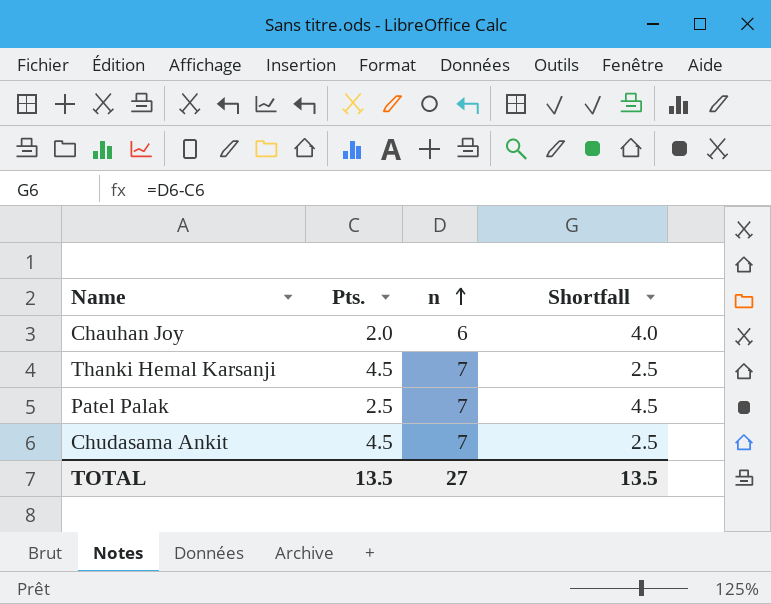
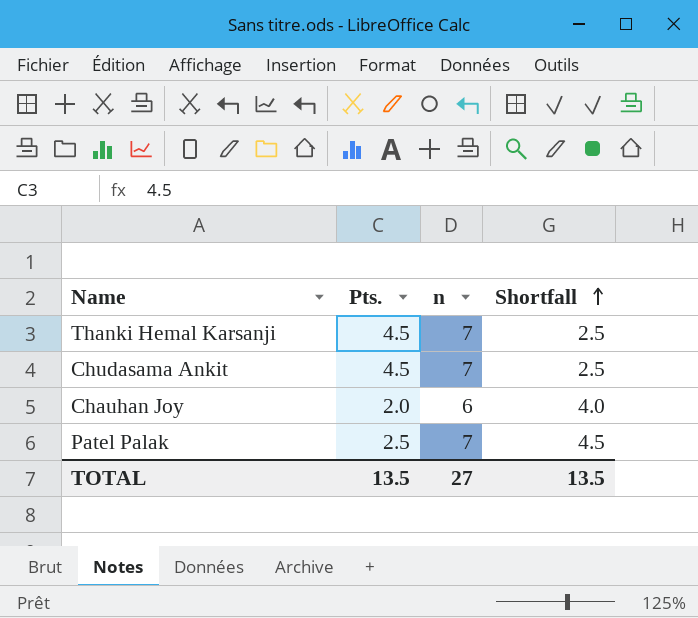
row order: n ascending -> Shortfall ascending

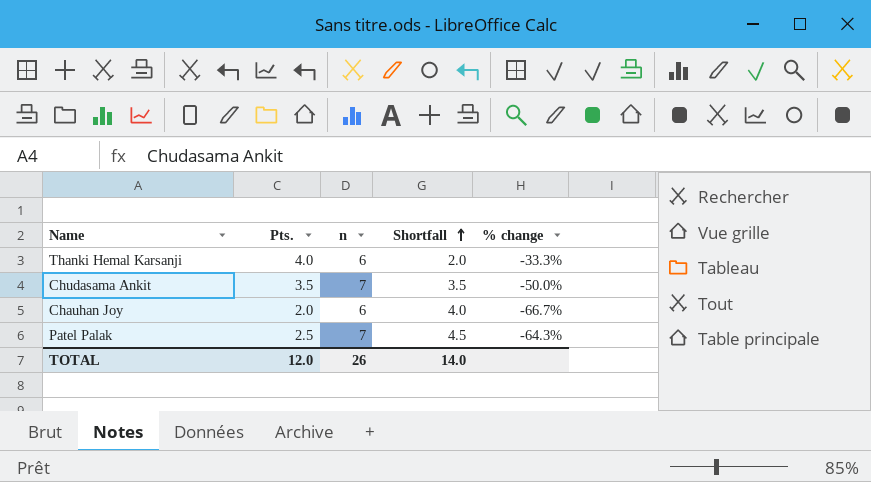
column % change | formula: none -> ([Pts.] - [n]) / [n]
Thanki Hemal Karsanji | Pts.: 4.5 -> 4.0
Thanki Hemal Karsanji | n: 7 -> 6
Thanki Hemal Karsanji | Shortfall: 2.5 -> 2.0
Chudasama Ankit | Pts.: 4.5 -> 3.5
Chudasama Ankit | Shortfall: 2.5 -> 3.5
TOTAL | Pts.: 13.5 -> 12.0
TOTAL | n: 27 -> 26
TOTAL | Shortfall: 13.5 -> 14.0

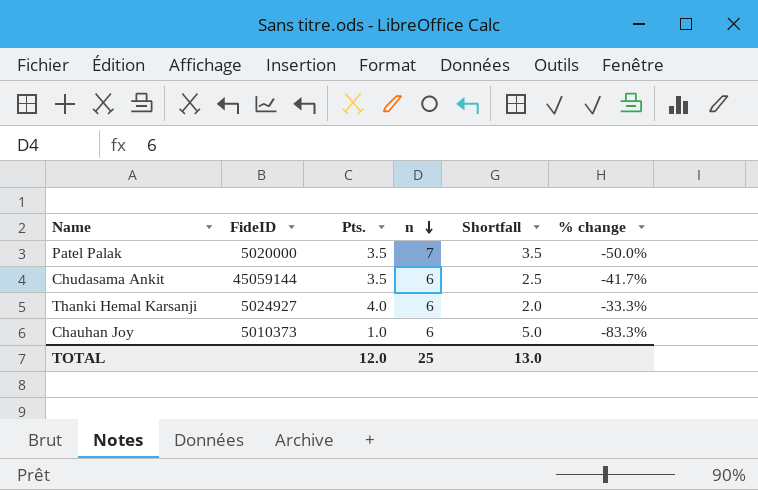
row order: Shortfall ascending -> n descending
column FideID | position: none -> 2
Patel Palak | Pts.: 2.5 -> 3.5
Patel Palak | Shortfall: 4.5 -> 3.5
Patel Palak | % change: -64.3% -> -50.0%
Chudasama Ankit | n: 7 -> 6
Chudasama Ankit | Shortfall: 3.5 -> 2.5
Chudasama Ankit | % change: -50.0% -> -41.7%
Chauhan Joy | Pts.: 2.0 -> 1.0
Chauhan Joy | Shortfall: 4.0 -> 5.0
Chauhan Joy | % change: -66.7% -> -83.3%
TOTAL | n: 26 -> 25
TOTAL | Shortfall: 14.0 -> 13.0

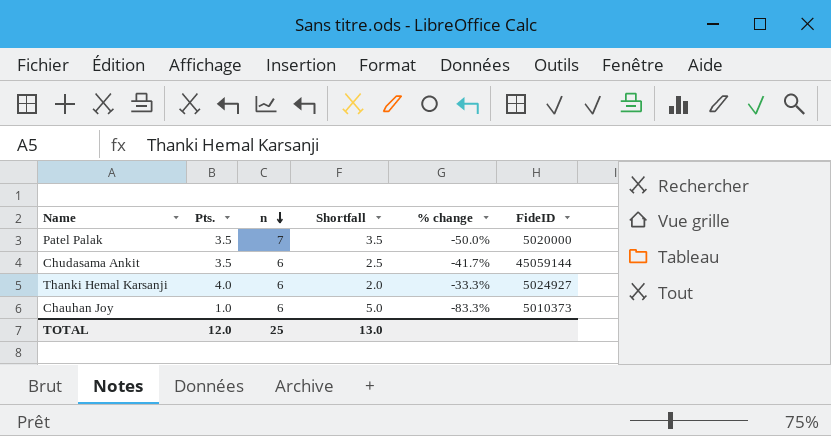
column FideID | position: 2 -> 6

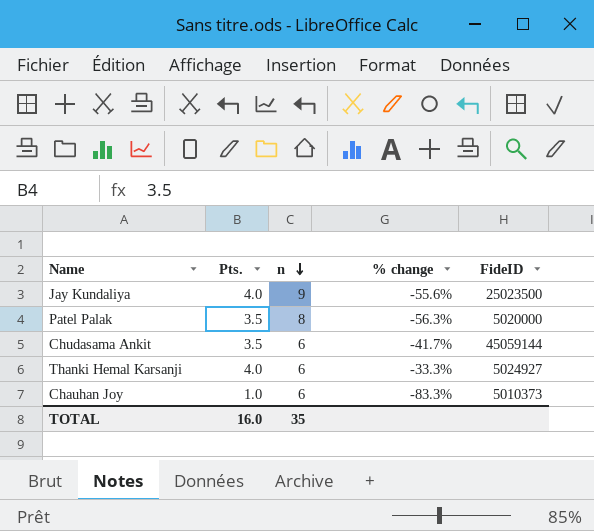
column Shortfall | formula: [n] - [Pts.] -> none
row Jay Kundaliya: none -> 4.0 | 9 | -55.6% | 25023500
Patel Palak | n: 7 -> 8
Patel Palak | % change: -50.0% -> -56.3%
TOTAL | Pts.: 12.0 -> 16.0
TOTAL | n: 25 -> 35

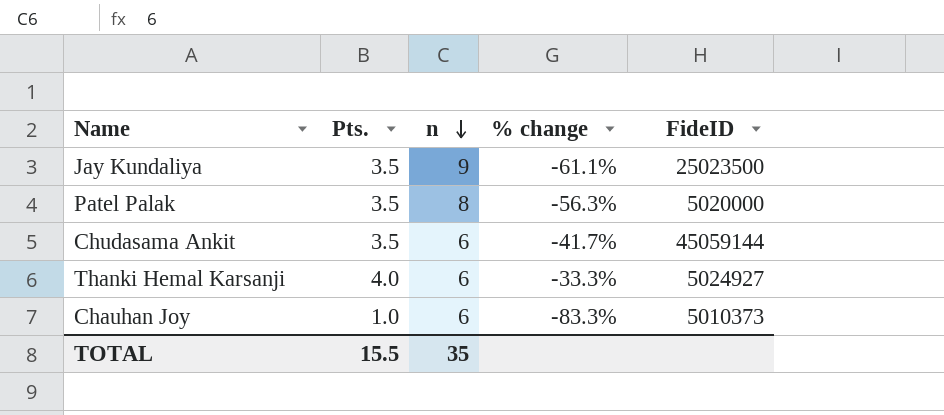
Jay Kundaliya | Pts.: 4.0 -> 3.5
Jay Kundaliya | % change: -55.6% -> -61.1%
TOTAL | Pts.: 16.0 -> 15.5

